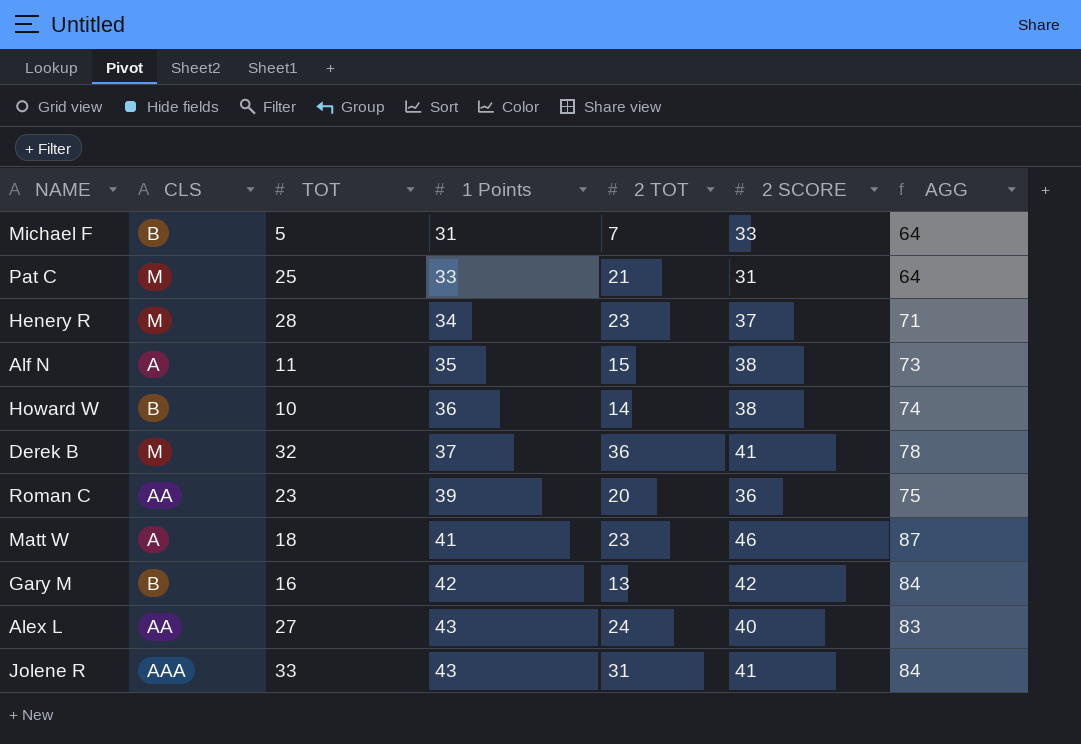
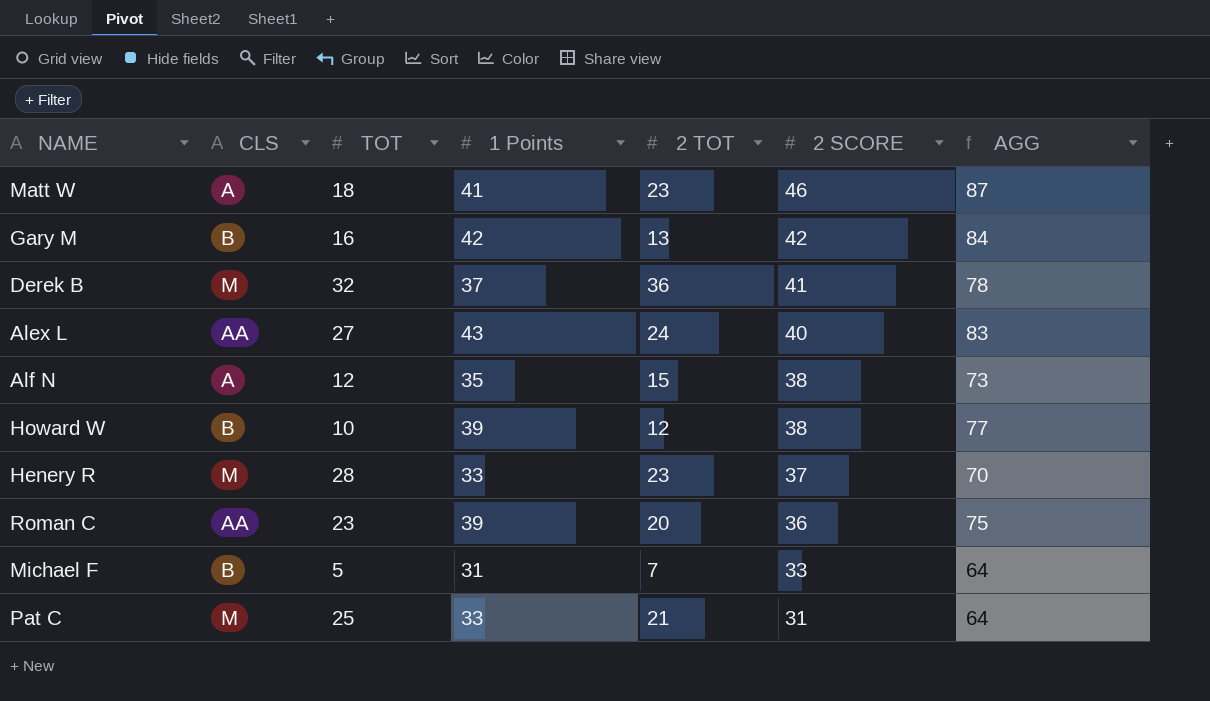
row order: 1 Points ascending -> 2 SCORE descending
row Jolene R: AAA | 33 | 43 | 31 | 41 | 84 -> none
Alf N | TOT: 11 -> 12
Howard W | 1 Points: 36 -> 39
Howard W | 2 TOT: 14 -> 12
Howard W | AGG: 74 -> 77
Henery R | 1 Points: 34 -> 33
Henery R | AGG: 71 -> 70

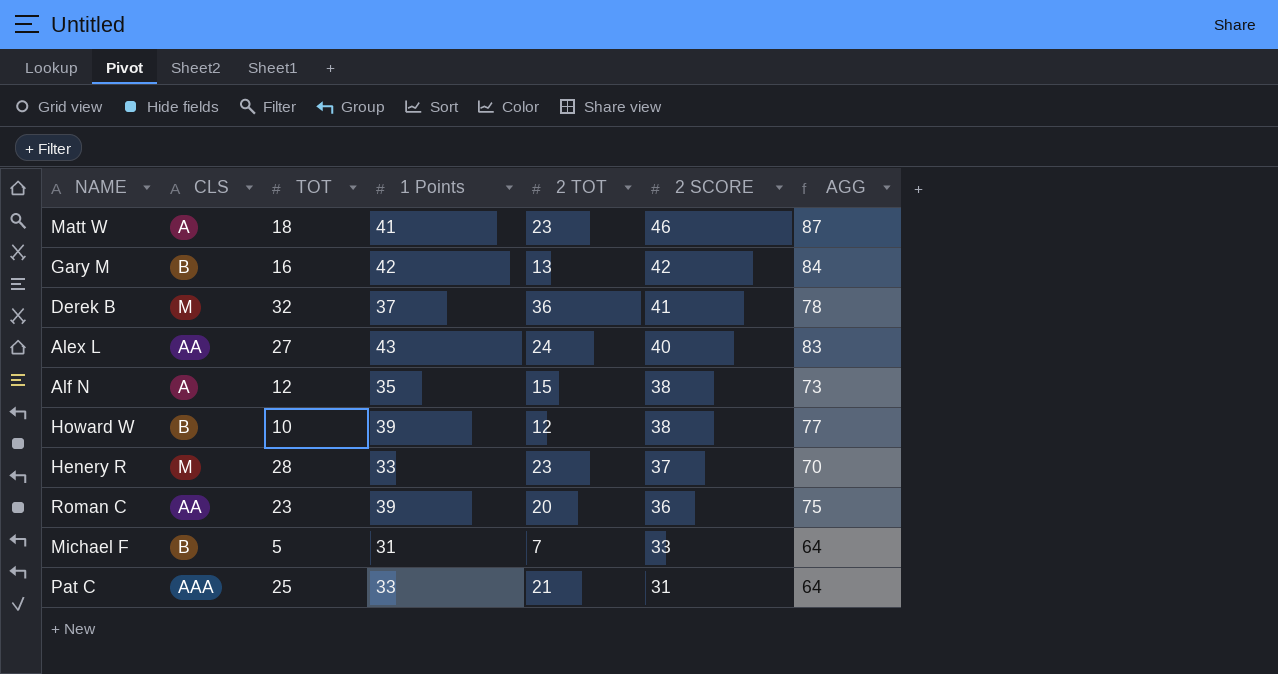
Pat C | CLS: M -> AAA

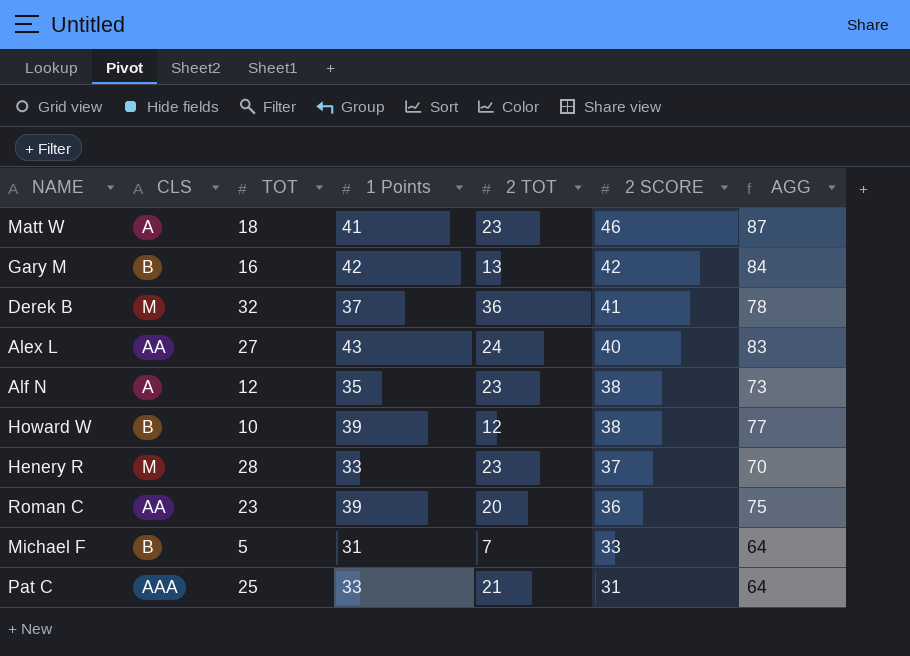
Alf N | 2 TOT: 15 -> 23

